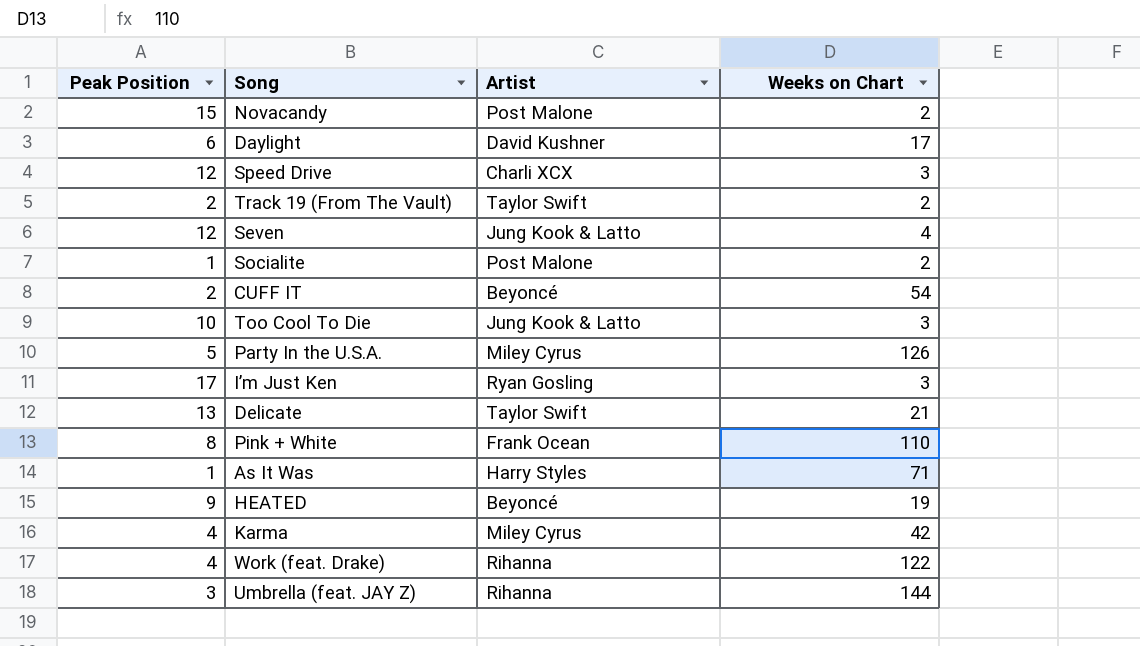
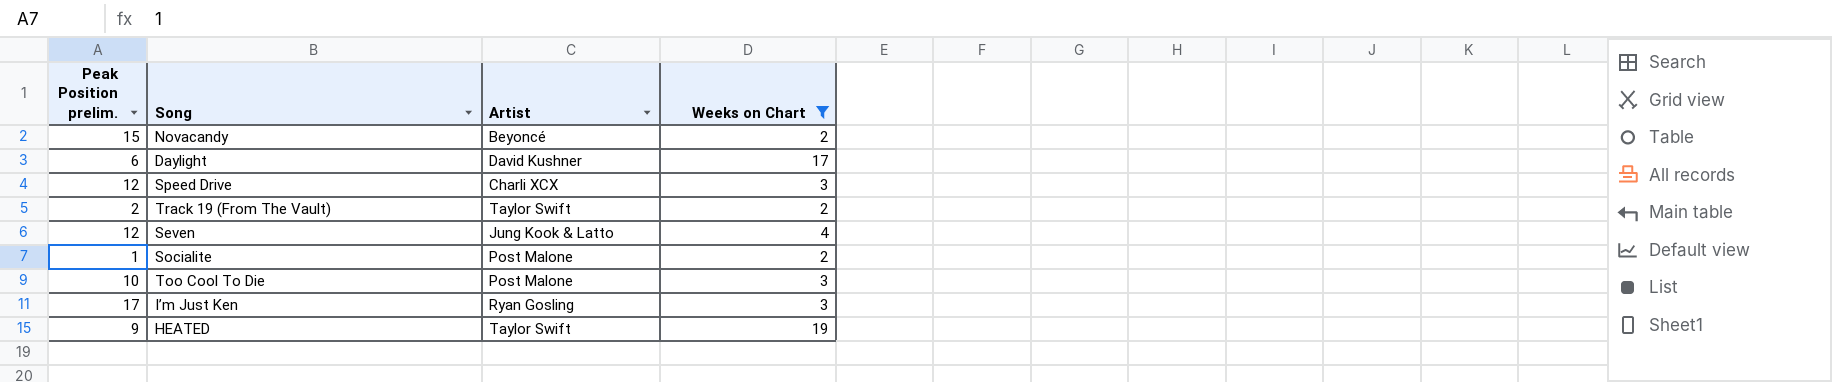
filter: none -> Weeks on Chart <= 19
column name: Peak Position -> Peak Position prelim.
Novacandy | Artist: Post Malone -> Beyoncé
Too Cool To Die | Artist: Jung Kook & Latto -> Post Malone
HEATED | Artist: Beyoncé -> Taylor Swift

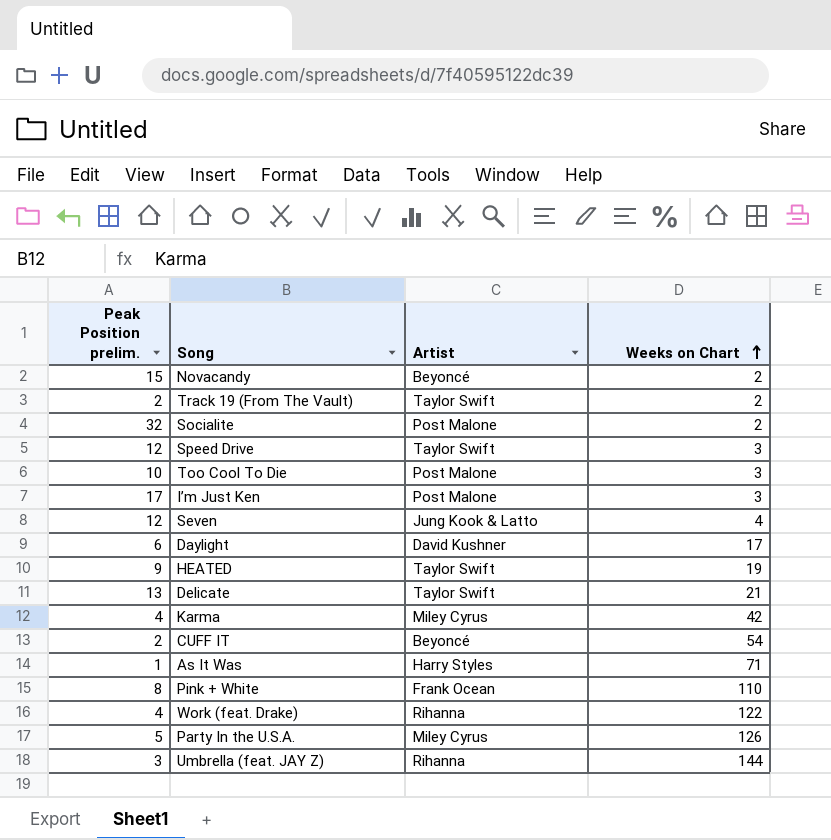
filter: Weeks on Chart <= 19 -> none
row order: none -> Weeks on Chart ascending
Socialite | Peak Position prelim.: 1 -> 32
Speed Drive | Artist: Charli XCX -> Taylor Swift
I’m Just Ken | Artist: Ryan Gosling -> Post Malone

